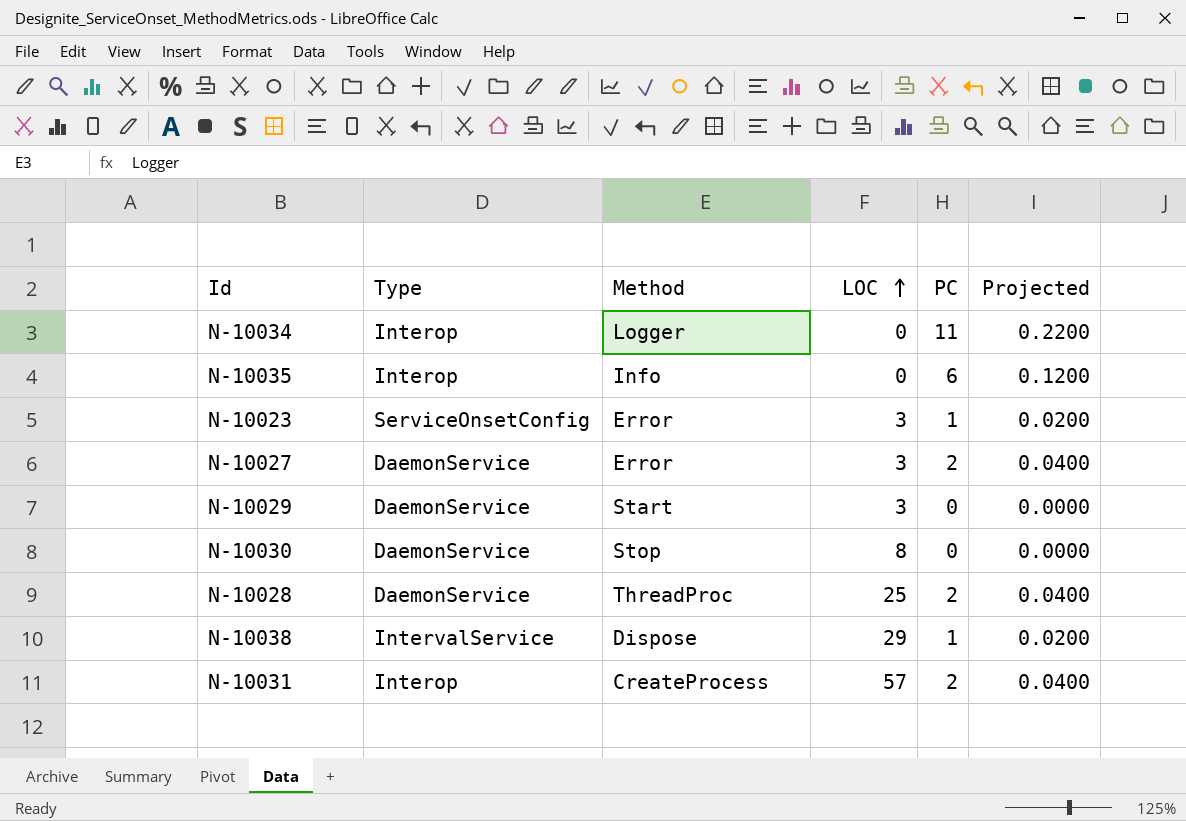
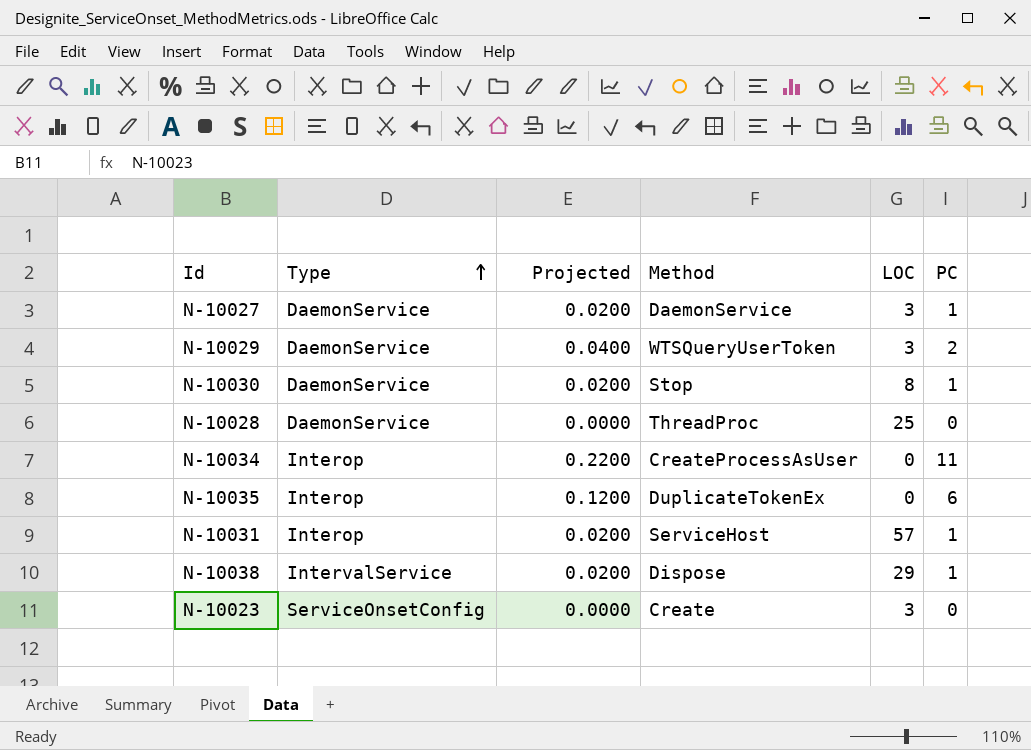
row order: LOC ascending -> Type ascending
column Projected | position: 6 -> 3
N-10027 | Projected: 0.0400 -> 0.0200
N-10027 | Method: Error -> DaemonService
N-10027 | PC: 2 -> 1
N-10029 | Projected: 0.0000 -> 0.0400
N-10029 | Method: Start -> WTSQueryUserToken
N-10029 | PC: 0 -> 2
N-10030 | Projected: 0.0000 -> 0.0200
N-10030 | PC: 0 -> 1
N-10028 | Projected: 0.0400 -> 0.0000
N-10028 | PC: 2 -> 0
N-10034 | Method: Logger -> CreateProcessAsUser
N-10035 | Method: Info -> DuplicateTokenEx
N-10031 | Projected: 0.0400 -> 0.0200
N-10031 | Method: CreateProcess -> ServiceHost
N-10031 | PC: 2 -> 1
N-10023 | Projected: 0.0200 -> 0.0000
N-10023 | Method: Error -> Create
N-10023 | PC: 1 -> 0

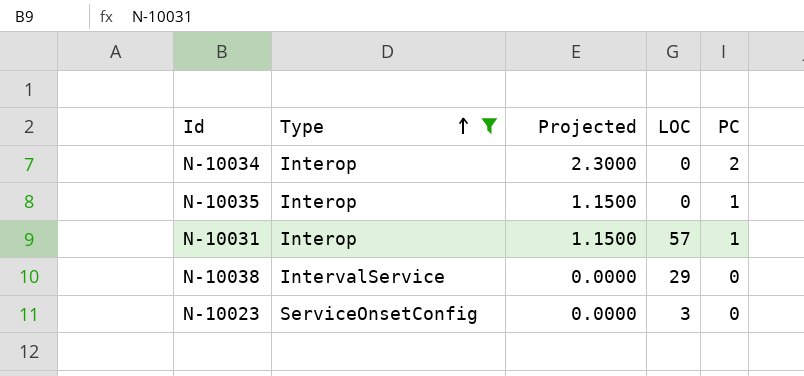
filter: none -> Type != DaemonService
column Method | position: 4 -> none
column Projected | formula: [PC] * 0.02 -> [PC] * 1.15
N-10034 | PC: 11 -> 2
N-10035 | PC: 6 -> 1
N-10038 | PC: 1 -> 0

